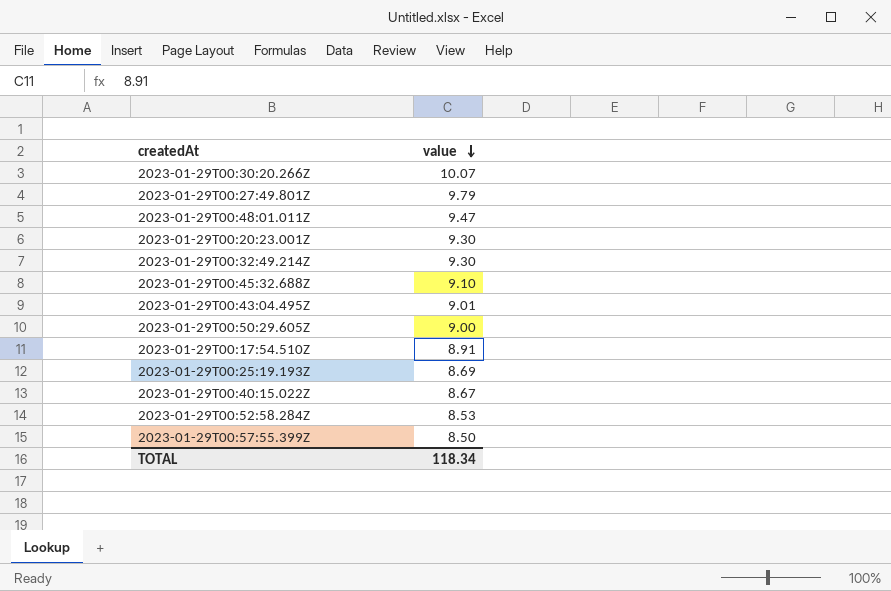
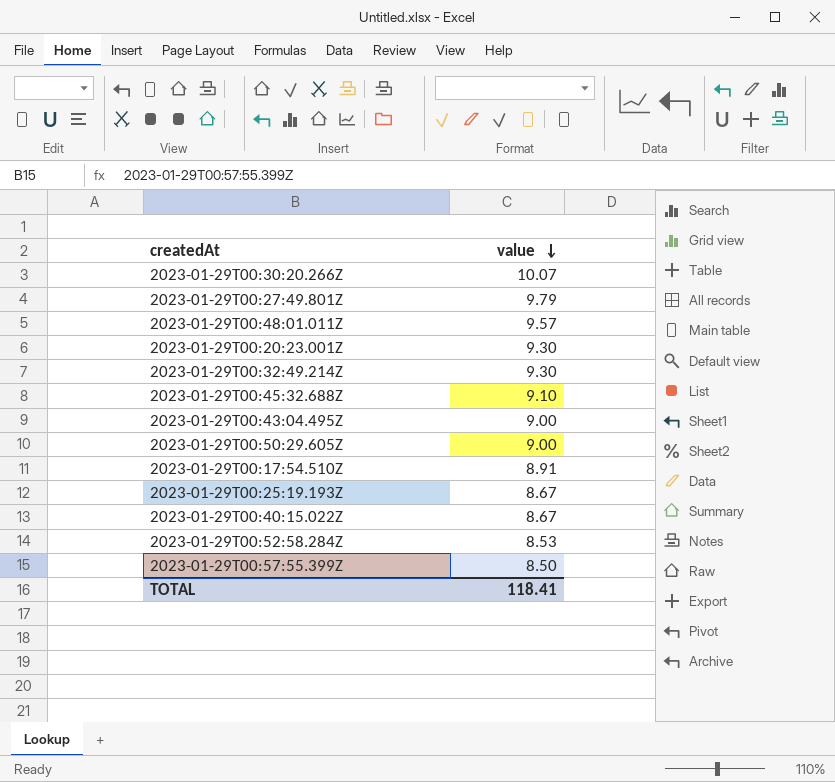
2023-01-29T00:48:01.011Z | value: 9.47 -> 9.57
2023-01-29T00:43:04.495Z | value: 9.01 -> 9.00
2023-01-29T00:25:19.193Z | value: 8.69 -> 8.67
TOTAL | value: 118.34 -> 118.41

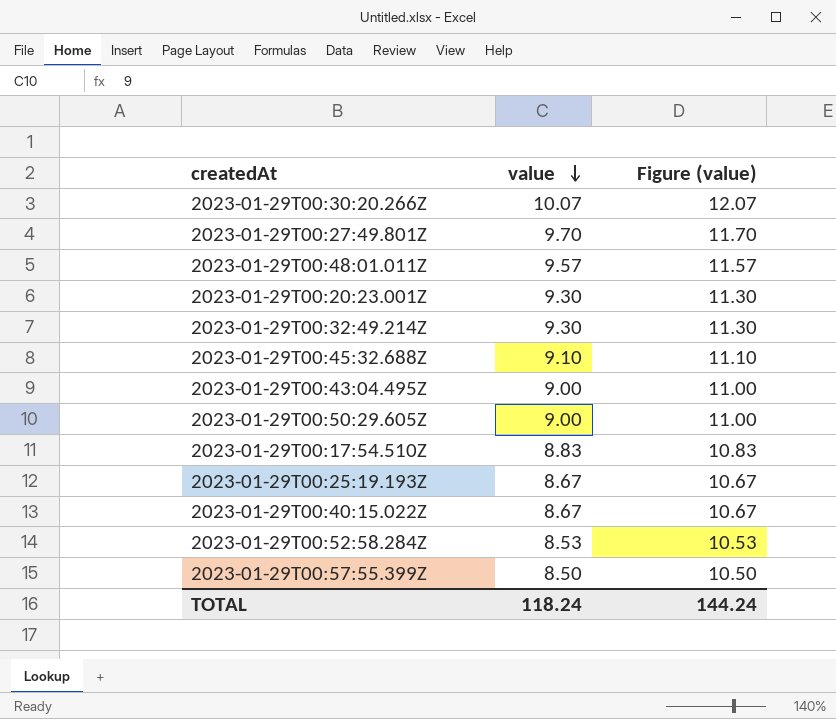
column Figure (value) | formula: none -> [value] + 2
2023-01-29T00:27:49.801Z | value: 9.79 -> 9.70
2023-01-29T00:17:54.510Z | value: 8.91 -> 8.83
TOTAL | value: 118.41 -> 118.24

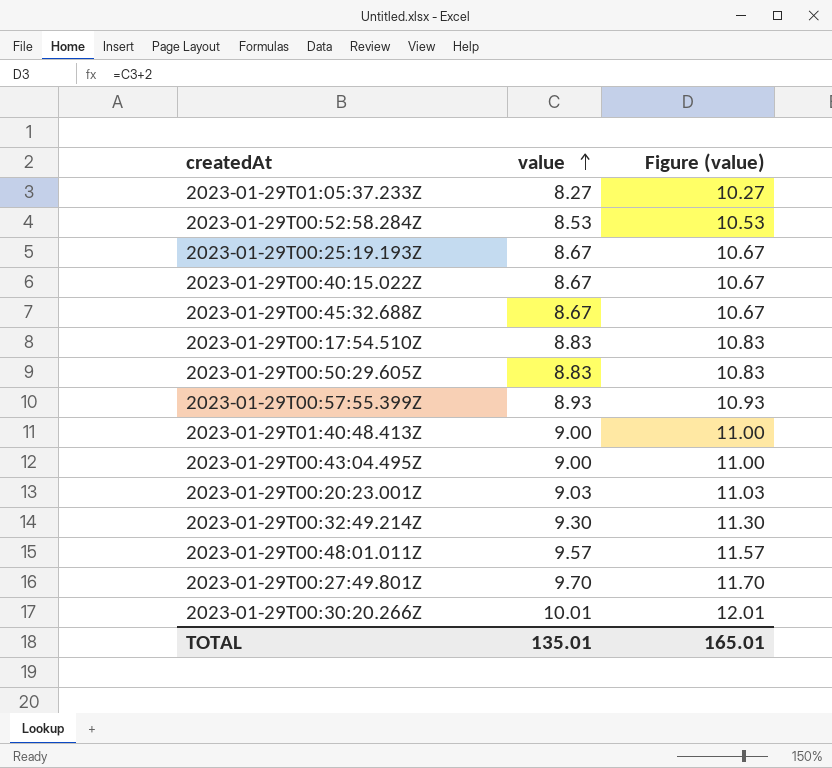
row order: value descending -> value ascending
row 2023-01-29T01:05:37.233Z: none -> 8.27 | 10.27
2023-01-29T00:45:32.688Z | value: 9.10 -> 8.67
2023-01-29T00:45:32.688Z | Figure (value): 11.10 -> 10.67
2023-01-29T00:50:29.605Z | value: 9.00 -> 8.83
2023-01-29T00:50:29.605Z | Figure (value): 11.00 -> 10.83
2023-01-29T00:57:55.399Z | value: 8.50 -> 8.93
2023-01-29T00:57:55.399Z | Figure (value): 10.50 -> 10.93
row 2023-01-29T01:40:48.413Z: none -> 9.00 | 11.00
2023-01-29T00:20:23.001Z | value: 9.30 -> 9.03
2023-01-29T00:20:23.001Z | Figure (value): 11.30 -> 11.03
2023-01-29T00:30:20.266Z | value: 10.07 -> 10.01
2023-01-29T00:30:20.266Z | Figure (value): 12.07 -> 12.01
TOTAL | value: 118.24 -> 135.01
TOTAL | Figure (value): 144.24 -> 165.01

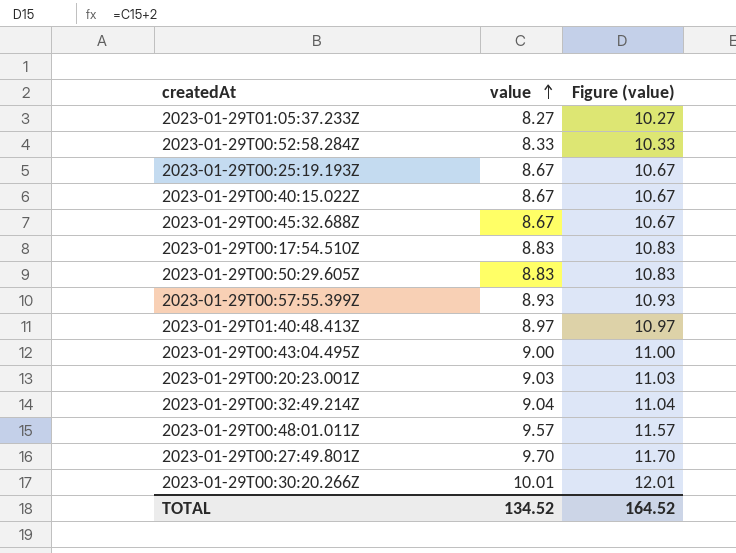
2023-01-29T00:52:58.284Z | value: 8.53 -> 8.33
2023-01-29T00:52:58.284Z | Figure (value): 10.53 -> 10.33
2023-01-29T01:40:48.413Z | value: 9.00 -> 8.97
2023-01-29T01:40:48.413Z | Figure (value): 11.00 -> 10.97
2023-01-29T00:32:49.214Z | value: 9.30 -> 9.04
2023-01-29T00:32:49.214Z | Figure (value): 11.30 -> 11.04
TOTAL | value: 135.01 -> 134.52
TOTAL | Figure (value): 165.01 -> 164.52

